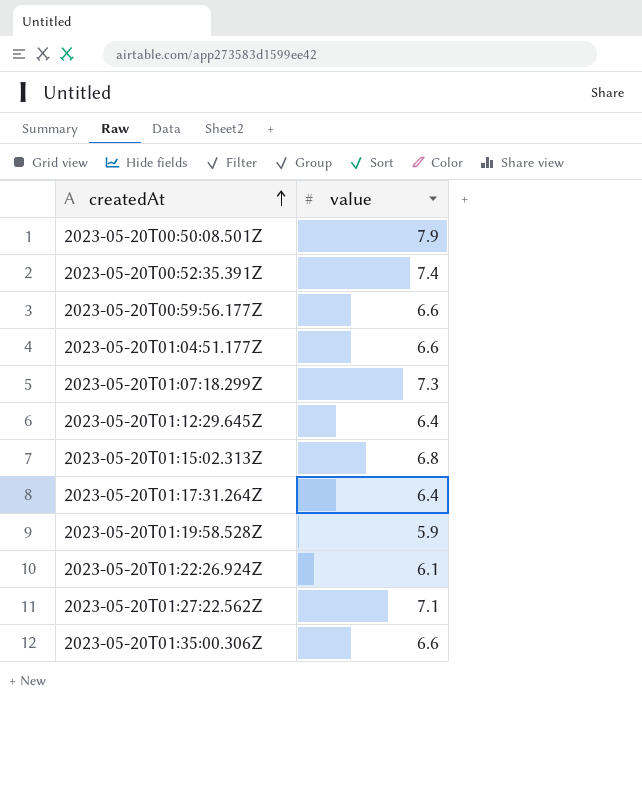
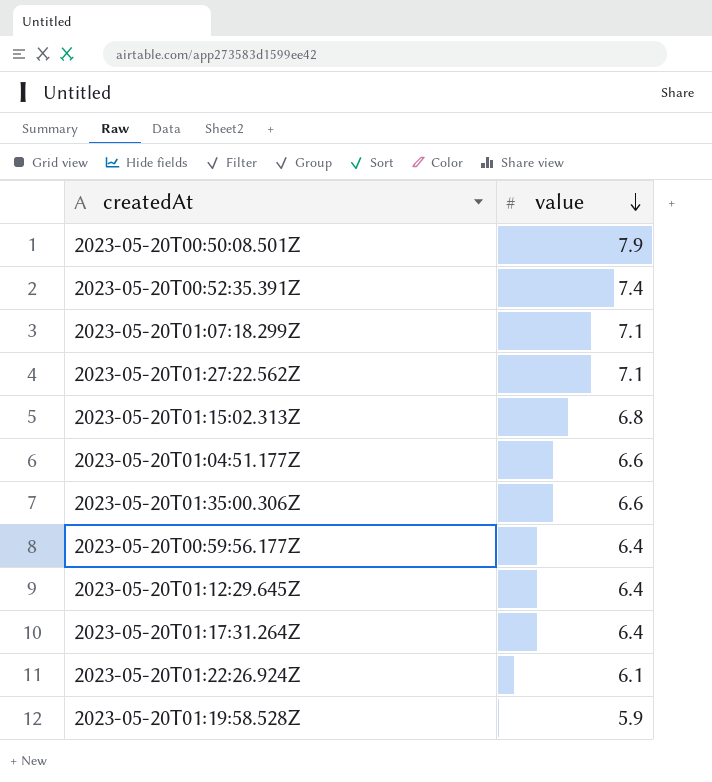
row order: createdAt ascending -> value descending
2023-05-20T01:07:18.299Z | value: 7.3 -> 7.1
2023-05-20T00:59:56.177Z | value: 6.6 -> 6.4

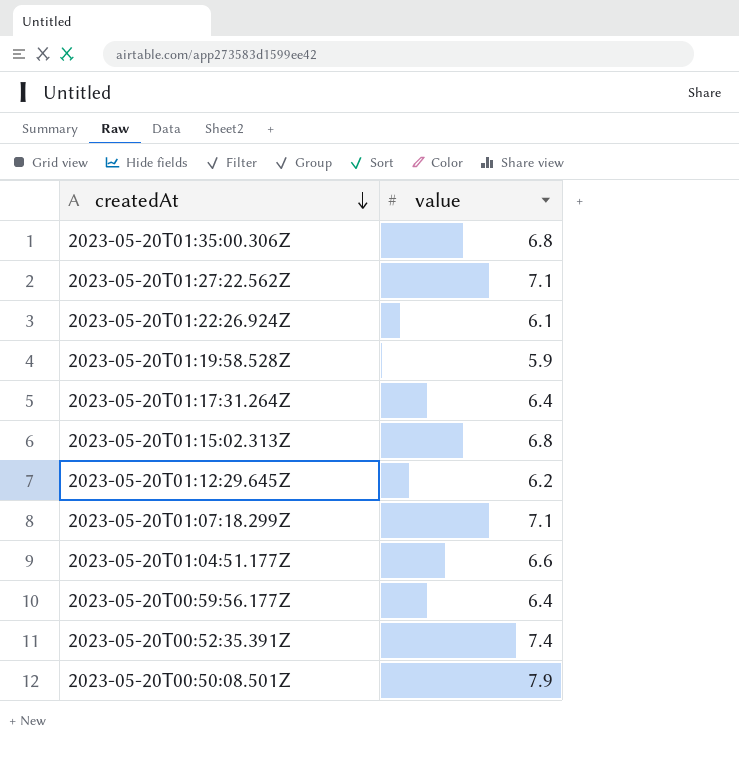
row order: value descending -> createdAt descending
2023-05-20T01:35:00.306Z | value: 6.6 -> 6.8
2023-05-20T01:12:29.645Z | value: 6.4 -> 6.2

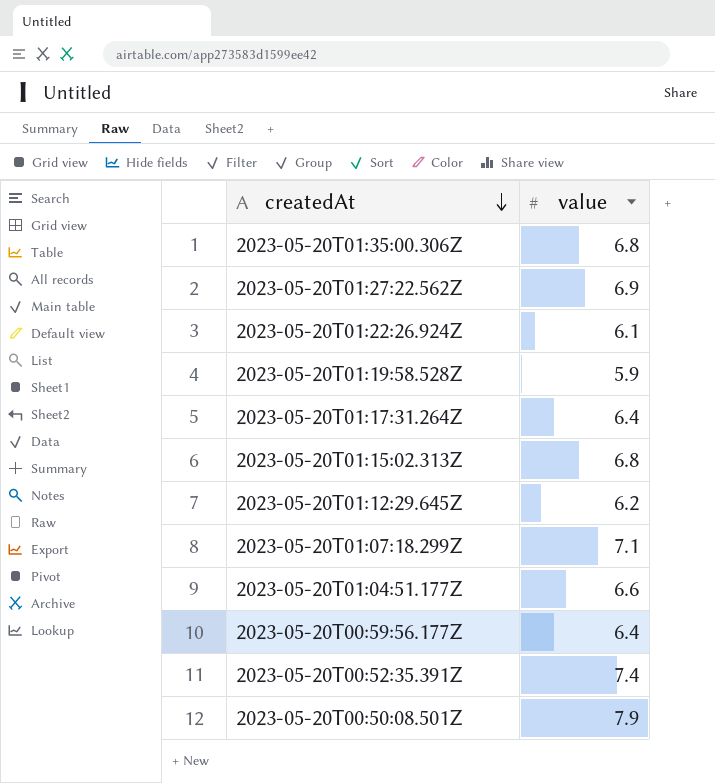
2023-05-20T01:27:22.562Z | value: 7.1 -> 6.9

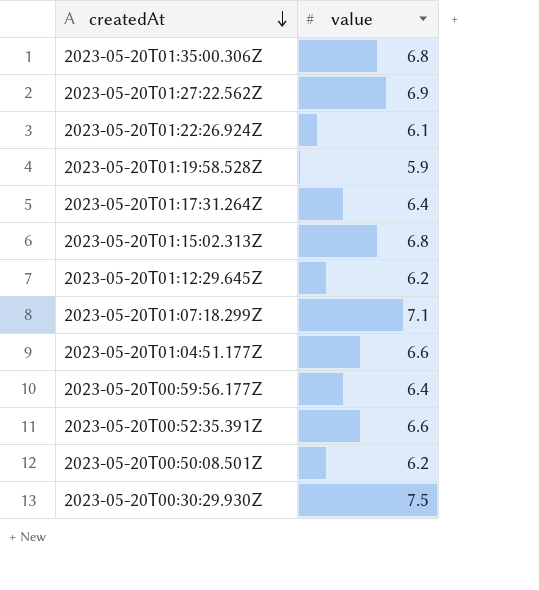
2023-05-20T00:52:35.391Z | value: 7.4 -> 6.6
2023-05-20T00:50:08.501Z | value: 7.9 -> 6.2
row 2023-05-20T00:30:29.930Z: none -> 7.5

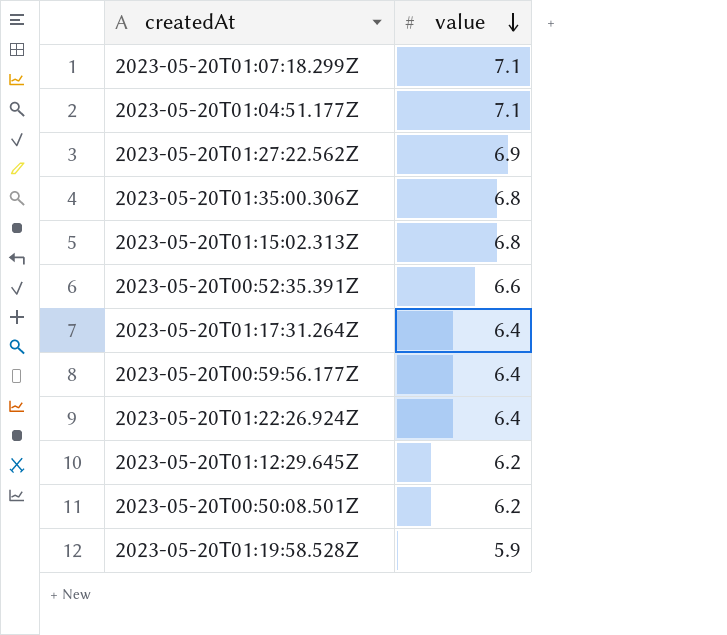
row order: createdAt descending -> value descending
row 2023-05-20T00:30:29.930Z: 7.5 -> none
2023-05-20T01:04:51.177Z | value: 6.6 -> 7.1
2023-05-20T01:22:26.924Z | value: 6.1 -> 6.4

